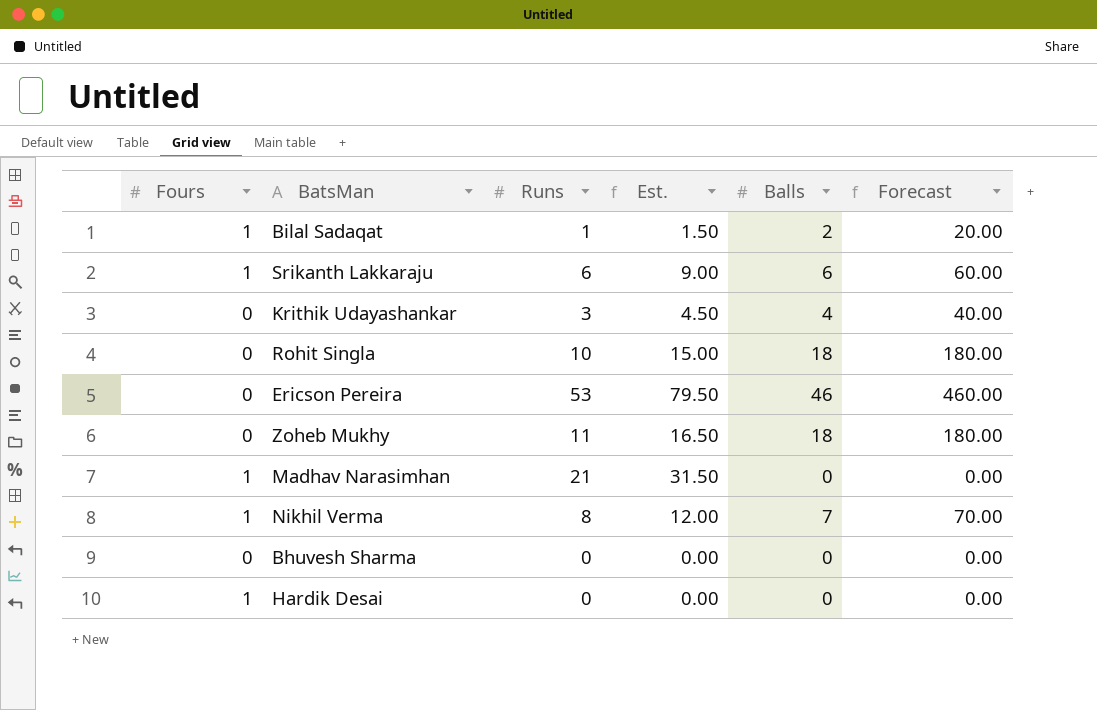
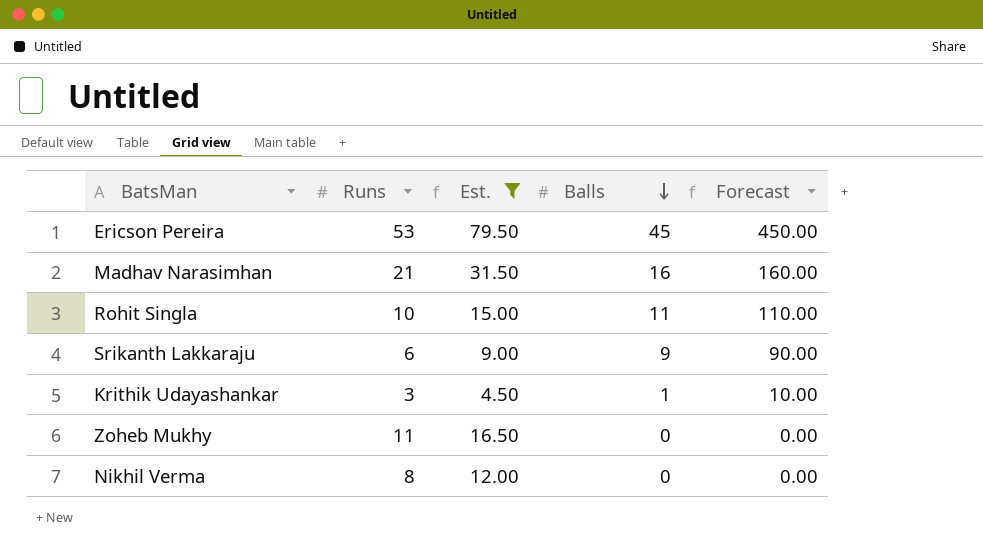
filter: none -> Est. >= 4.50
row order: none -> Balls descending
column Fours | position: 1 -> none
Ericson Pereira | Balls: 46 -> 45
Ericson Pereira | Forecast: 460.00 -> 450.00
Madhav Narasimhan | Balls: 0 -> 16
Madhav Narasimhan | Forecast: 0.00 -> 160.00
Rohit Singla | Balls: 18 -> 11
Rohit Singla | Forecast: 180.00 -> 110.00
Srikanth Lakkaraju | Balls: 6 -> 9
Srikanth Lakkaraju | Forecast: 60.00 -> 90.00
Krithik Udayashankar | Balls: 4 -> 1
Krithik Udayashankar | Forecast: 40.00 -> 10.00
Zoheb Mukhy | Balls: 18 -> 0
Zoheb Mukhy | Forecast: 180.00 -> 0.00
Nikhil Verma | Balls: 7 -> 0
Nikhil Verma | Forecast: 70.00 -> 0.00

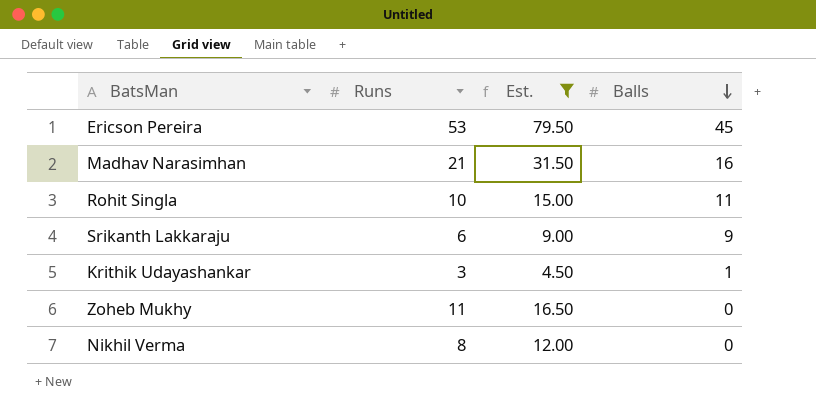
column Forecast | formula: [Balls] * 10 -> none

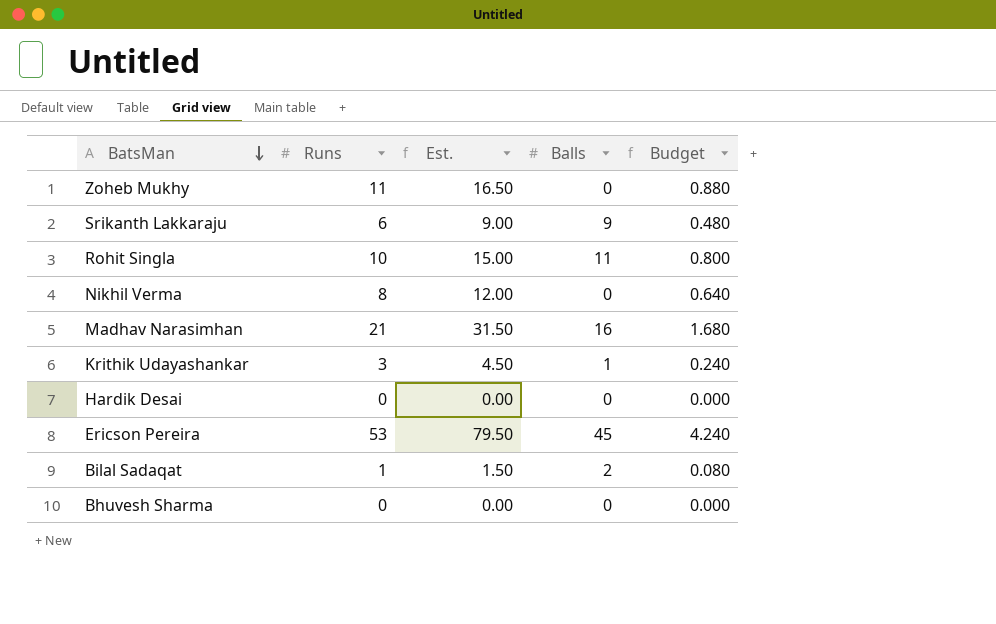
filter: Est. >= 4.50 -> none
row order: Balls descending -> BatsMan descending
column Budget | formula: none -> [Runs] * 0.08

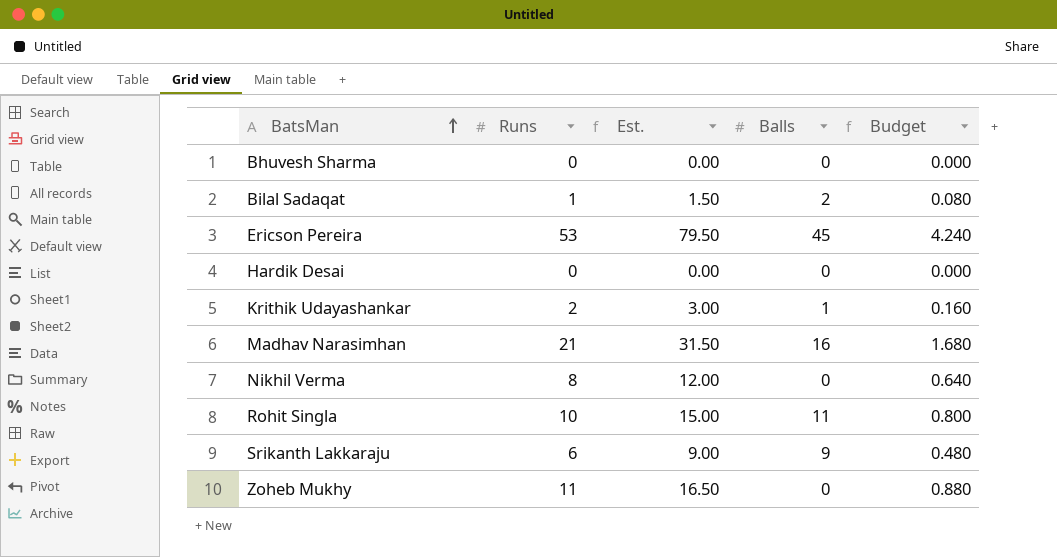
row order: BatsMan descending -> BatsMan ascending
Krithik Udayashankar | Runs: 3 -> 2
Krithik Udayashankar | Est.: 4.50 -> 3.00
Krithik Udayashankar | Budget: 0.240 -> 0.160

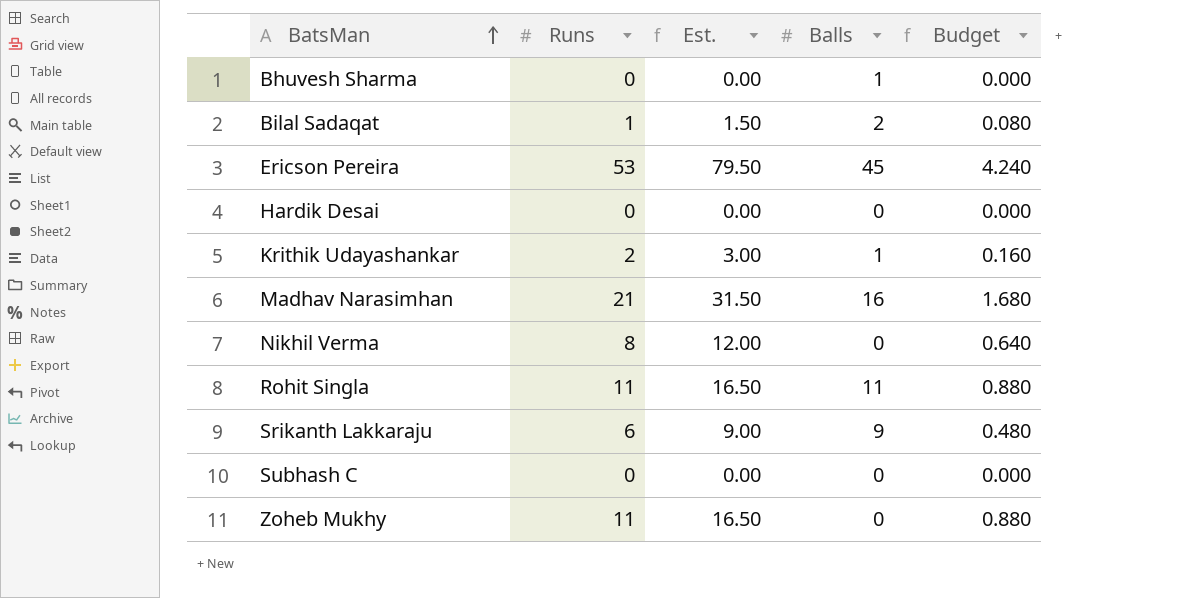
Bhuvesh Sharma | Balls: 0 -> 1
Rohit Singla | Runs: 10 -> 11
Rohit Singla | Est.: 15.00 -> 16.50
Rohit Singla | Budget: 0.800 -> 0.880
row Subhash C: none -> 0 | 0.00 | 0 | 0.000

